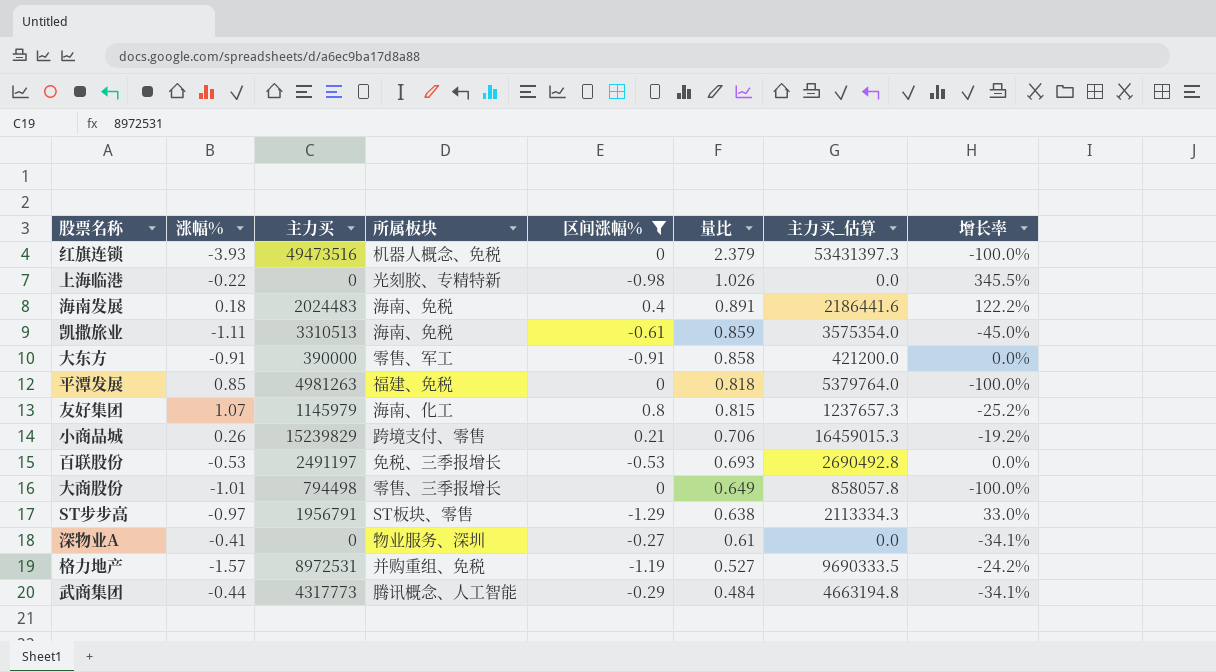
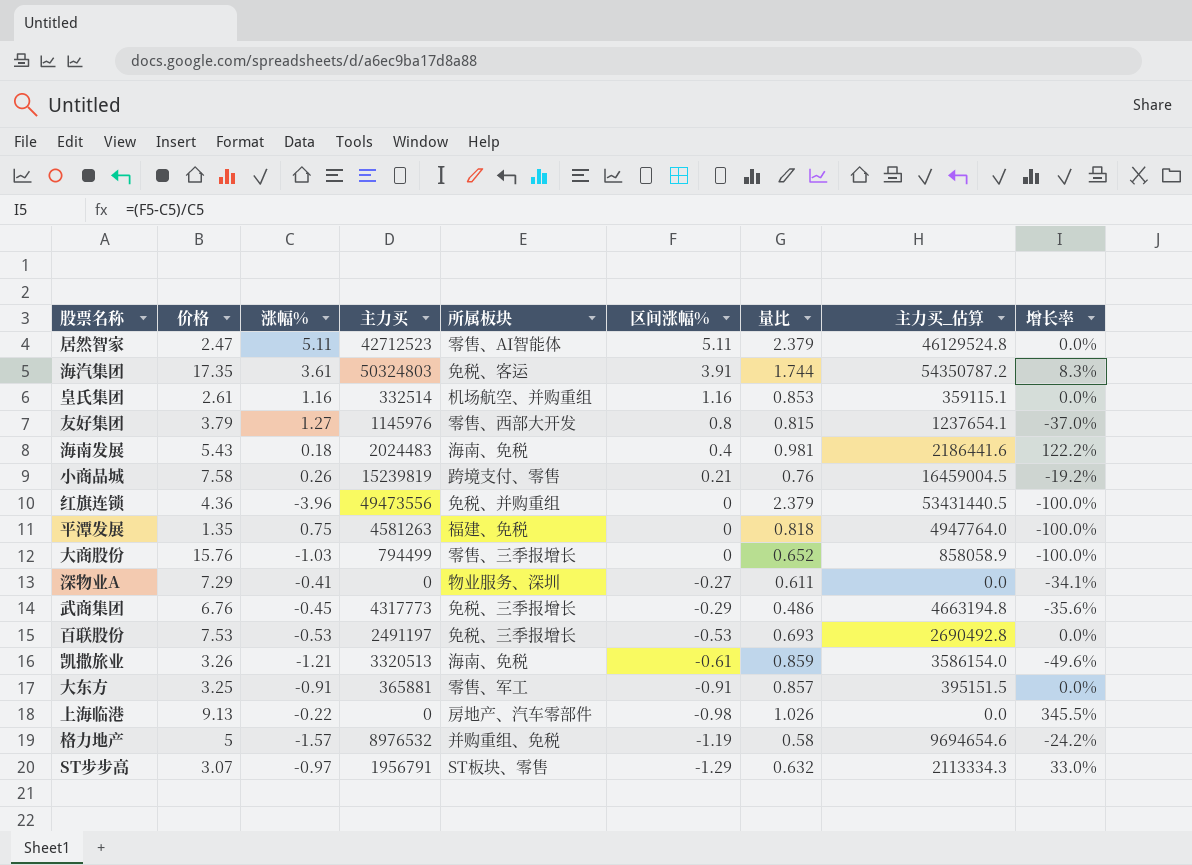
filter: 区间涨幅% <= 0.8 -> none
row order: 量比 descending -> 区间涨幅% descending
column 价格 | position: none -> 2
友好集团 | 涨幅%: 1.07 -> 1.27
友好集团 | 主力买: 1145979 -> 1145976
友好集团 | 所属板块: 海南、化工 -> 零售、西部大开发
友好集团 | 主力买_估算: 1237657.3 -> 1237654.1
友好集团 | 增长率: -25.2% -> -37.0%
海南发展 | 量比: 0.891 -> 0.981
小商品城 | 主力买: 15239829 -> 15239819
小商品城 | 量比: 0.706 -> 0.76
小商品城 | 主力买_估算: 16459015.3 -> 16459004.5
红旗连锁 | 涨幅%: -3.93 -> -3.96
红旗连锁 | 主力买: 49473516 -> 49473556
红旗连锁 | 所属板块: 机器人概念、免税 -> 免税、并购重组
红旗连锁 | 主力买_估算: 53431397.3 -> 53431440.5
平潭发展 | 涨幅%: 0.85 -> 0.75
平潭发展 | 主力买: 4981263 -> 4581263
平潭发展 | 主力买_估算: 5379764.0 -> 4947764.0
大商股份 | 涨幅%: -1.01 -> -1.03
大商股份 | 主力买: 794498 -> 794499
大商股份 | 量比: 0.649 -> 0.652
大商股份 | 主力买_估算: 858057.8 -> 858058.9
深物业A | 量比: 0.61 -> 0.611
武商集团 | 涨幅%: -0.44 -> -0.45
武商集团 | 所属板块: 腾讯概念、人工智能 -> 免税、三季报增长
武商集团 | 量比: 0.484 -> 0.486
武商集团 | 增长率: -34.1% -> -35.6%
凯撒旅业 | 涨幅%: -1.11 -> -1.21
凯撒旅业 | 主力买: 3310513 -> 3320513
凯撒旅业 | 主力买_估算: 3575354.0 -> 3586154.0
凯撒旅业 | 增长率: -45.0% -> -49.6%
大东方 | 主力买: 390000 -> 365881
大东方 | 量比: 0.858 -> 0.857
大东方 | 主力买_估算: 421200.0 -> 395151.5
上海临港 | 所属板块: 光刻胶、专精特新 -> 房地产、汽车零部件
格力地产 | 主力买: 8972531 -> 8976532
格力地产 | 量比: 0.527 -> 0.58
格力地产 | 主力买_估算: 9690333.5 -> 9694654.6
ST步步高 | 量比: 0.638 -> 0.632

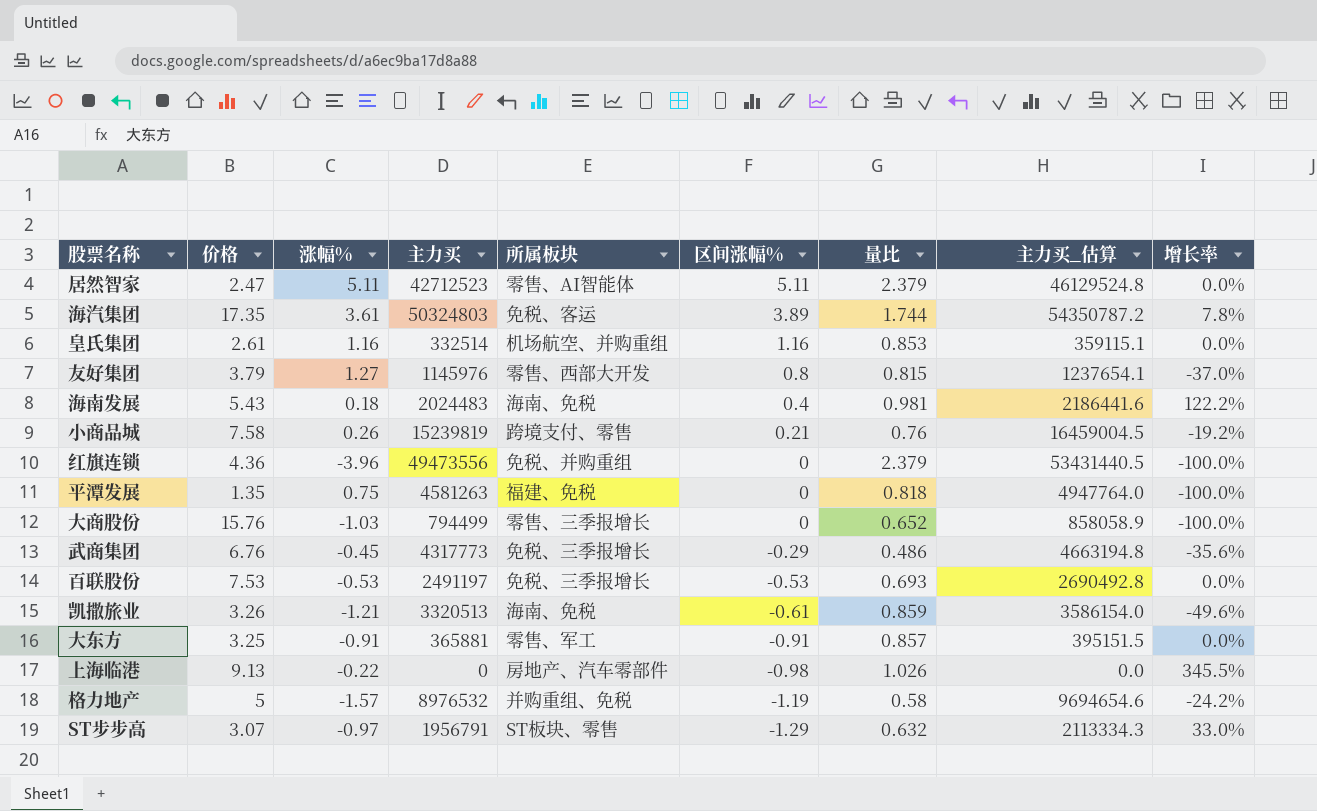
row 深物业A: 7.29 | -0.41 | 0 | 物业服务、深圳 | -0.27 | 0.611 | 0.0 | -34.1% -> none
海汽集团 | 区间涨幅%: 3.91 -> 3.89
海汽集团 | 增长率: 8.3% -> 7.8%

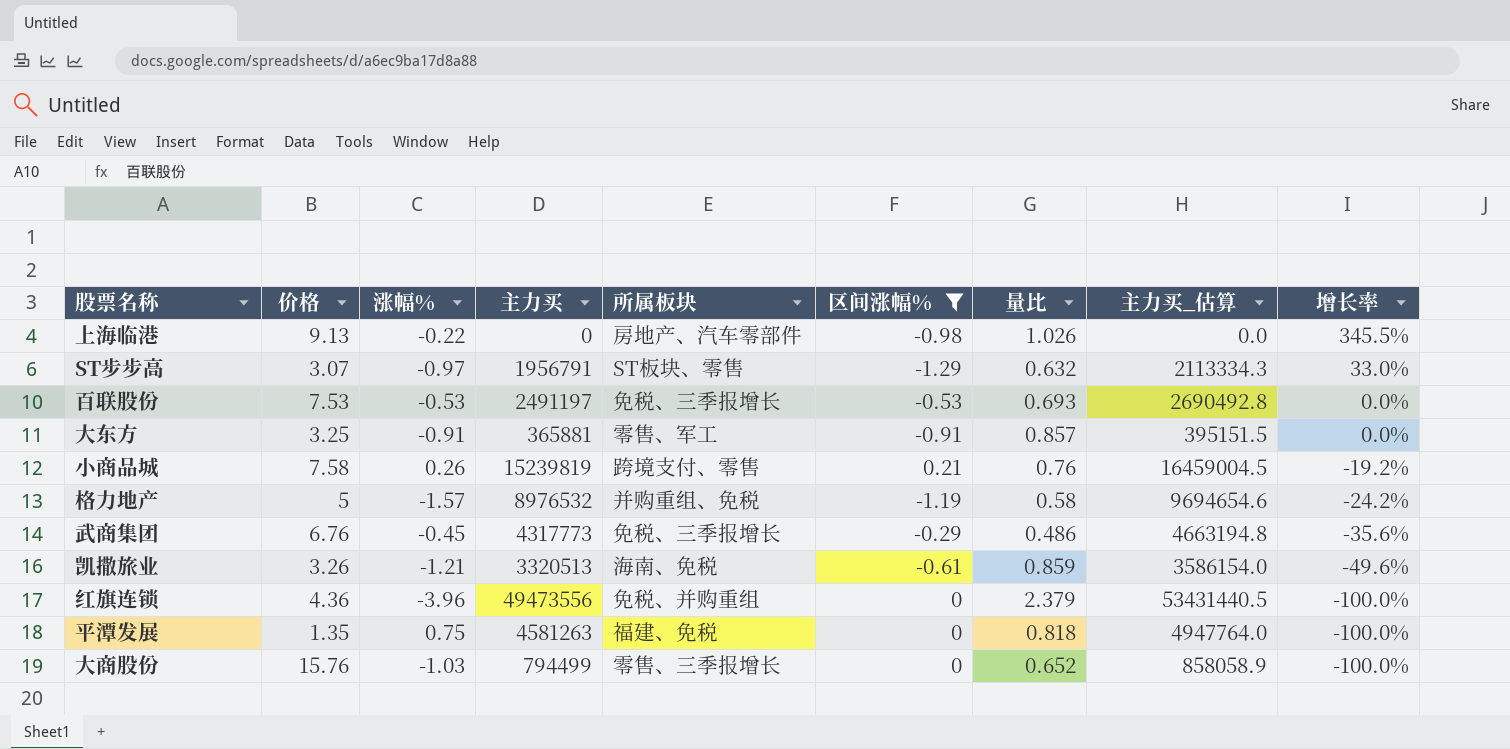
filter: none -> 区间涨幅% <= 0.21
row order: 区间涨幅% descending -> 增长率 descending

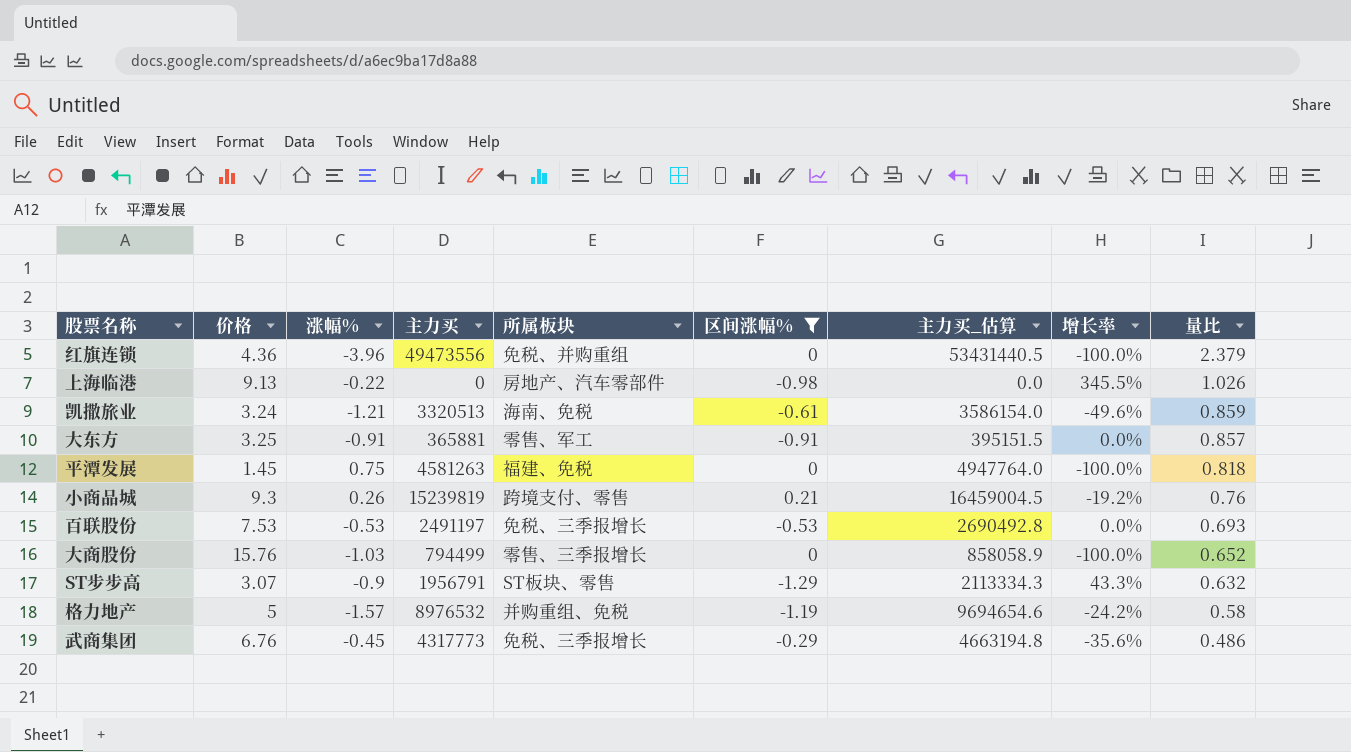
row order: 增长率 descending -> 量比 descending
column 量比 | position: 7 -> 9
凯撒旅业 | 价格: 3.26 -> 3.24
平潭发展 | 价格: 1.35 -> 1.45
小商品城 | 价格: 7.58 -> 9.3
ST步步高 | 涨幅%: -0.97 -> -0.9
ST步步高 | 增长率: 33.0% -> 43.3%

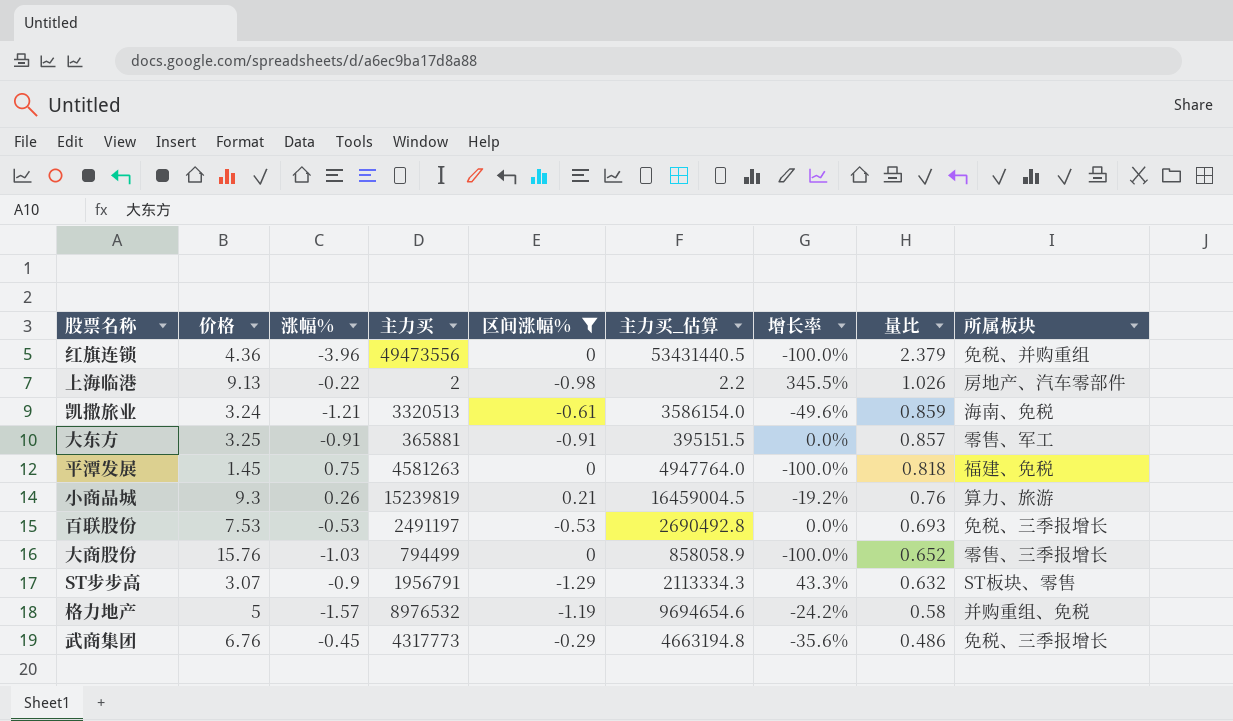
column 所属板块 | position: 5 -> 9
上海临港 | 主力买: 0 -> 2
上海临港 | 主力买_估算: 0.0 -> 2.2
小商品城 | 所属板块: 跨境支付、零售 -> 算力、旅游

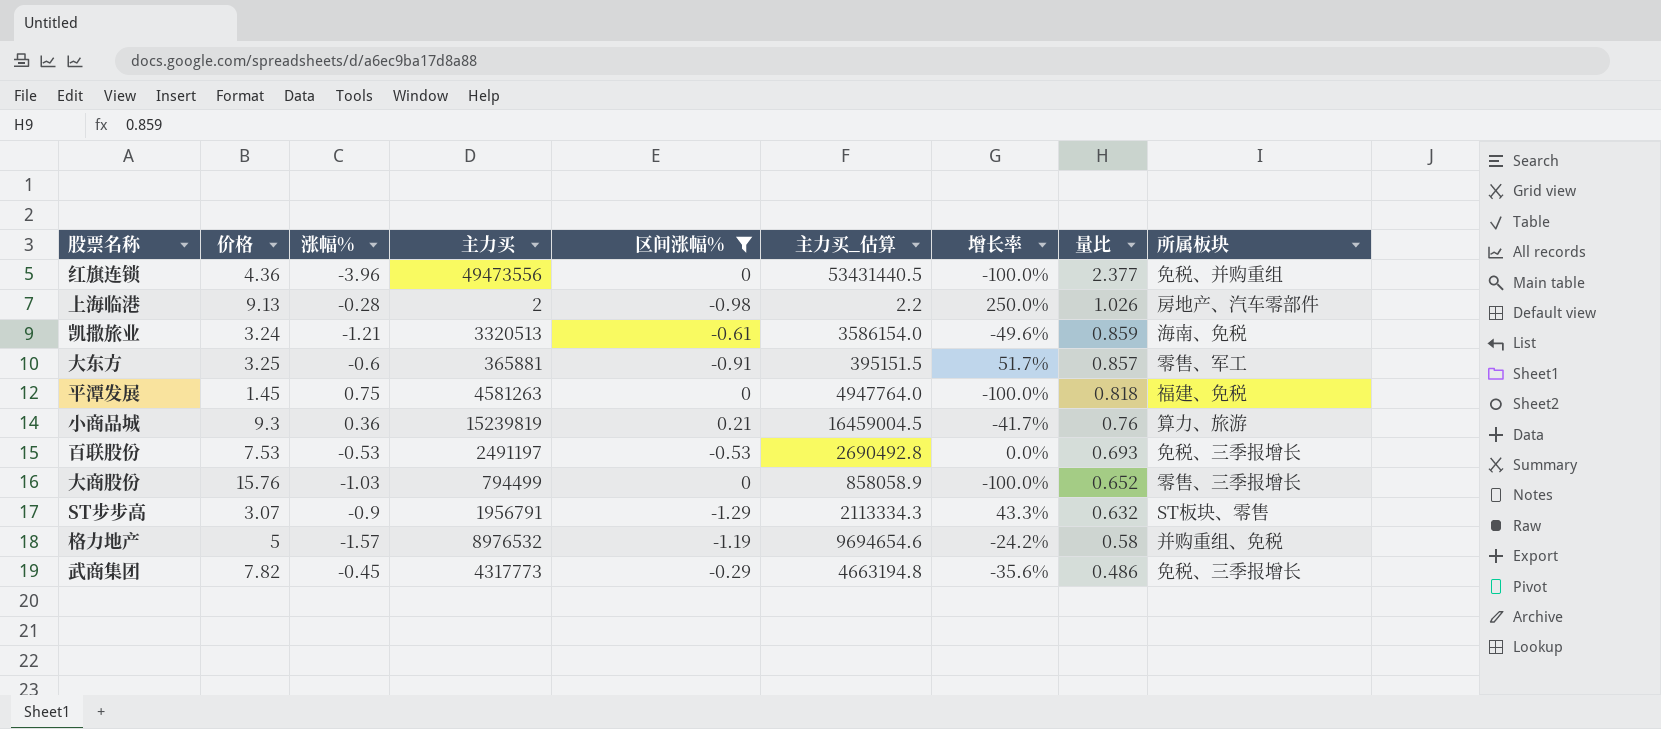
红旗连锁 | 量比: 2.379 -> 2.377
上海临港 | 涨幅%: -0.22 -> -0.28
上海临港 | 增长率: 345.5% -> 250.0%
大东方 | 涨幅%: -0.91 -> -0.6
大东方 | 增长率: 0.0% -> 51.7%
小商品城 | 涨幅%: 0.26 -> 0.36
小商品城 | 增长率: -19.2% -> -41.7%
武商集团 | 价格: 6.76 -> 7.82

